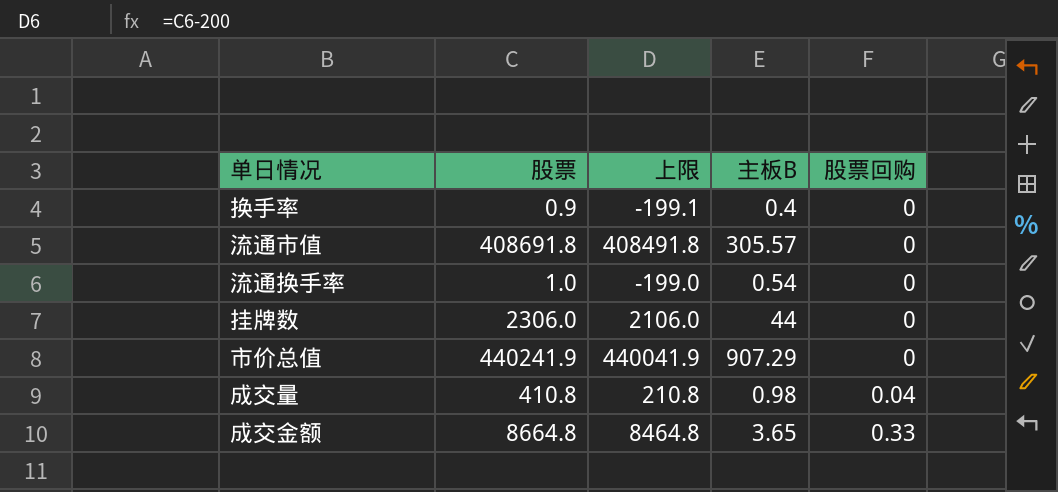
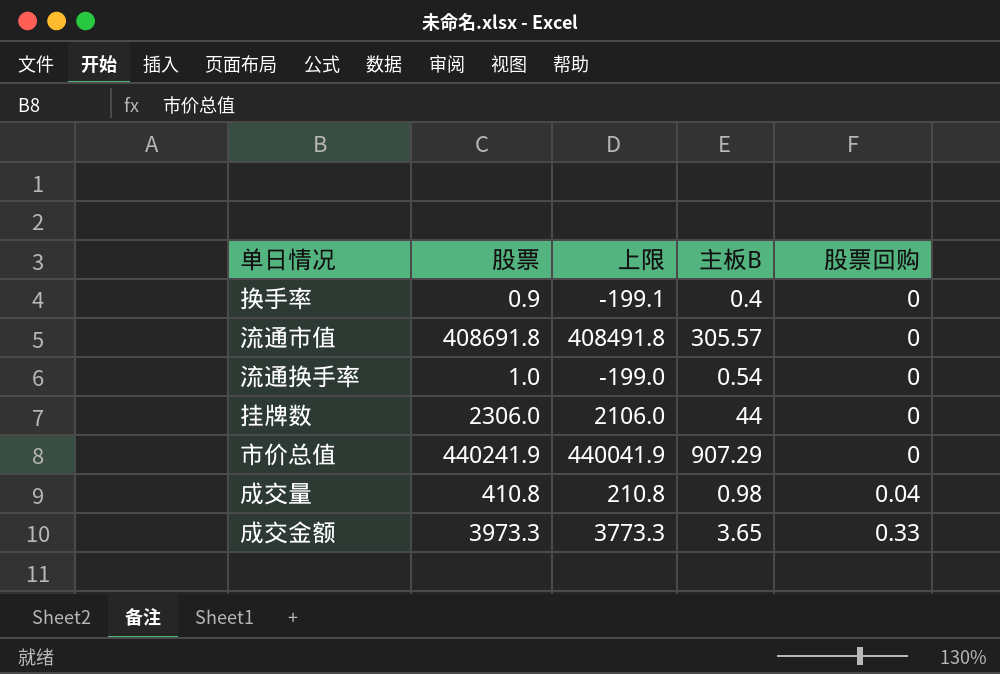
成交金额 | 股票: 8664.8 -> 3973.3
成交金额 | 上限: 8464.8 -> 3773.3

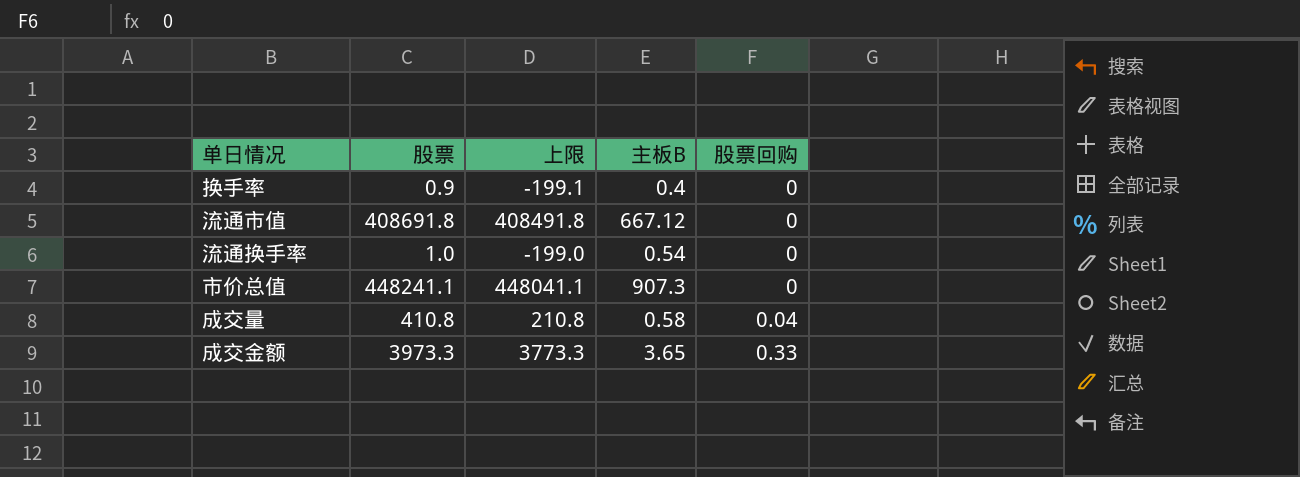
row 挂牌数: 2306.0 | 2106.0 | 44 | 0 -> none
流通市值 | 主板B: 305.57 -> 667.12
市价总值 | 股票: 440241.9 -> 448241.1
市价总值 | 上限: 440041.9 -> 448041.1
市价总值 | 主板B: 907.29 -> 907.3
成交量 | 主板B: 0.98 -> 0.58

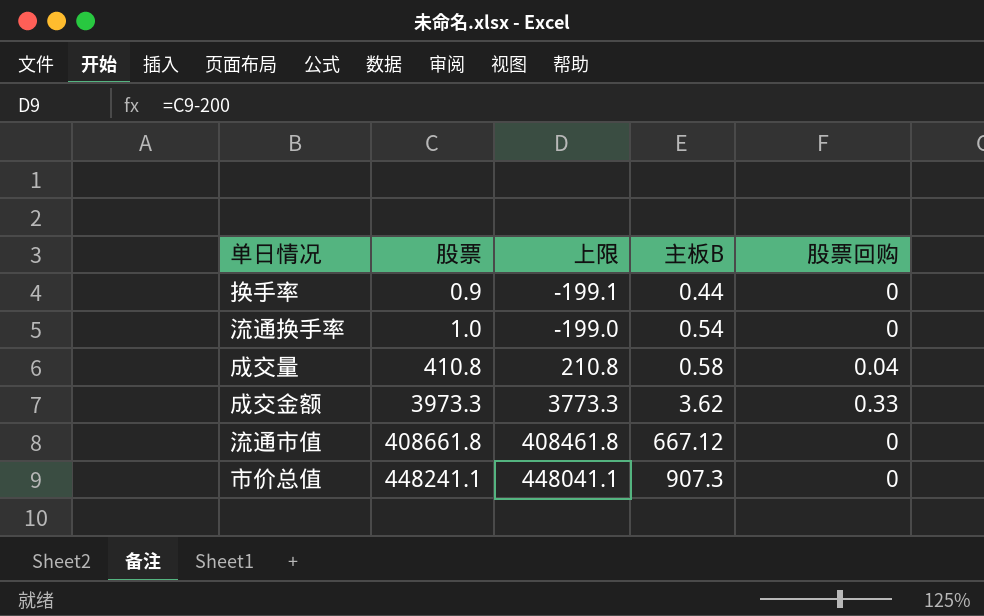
row order: 股票回购 ascending -> 股票 ascending
换手率 | 主板B: 0.4 -> 0.44
成交金额 | 主板B: 3.65 -> 3.62
流通市值 | 股票: 408691.8 -> 408661.8
流通市值 | 上限: 408491.8 -> 408461.8

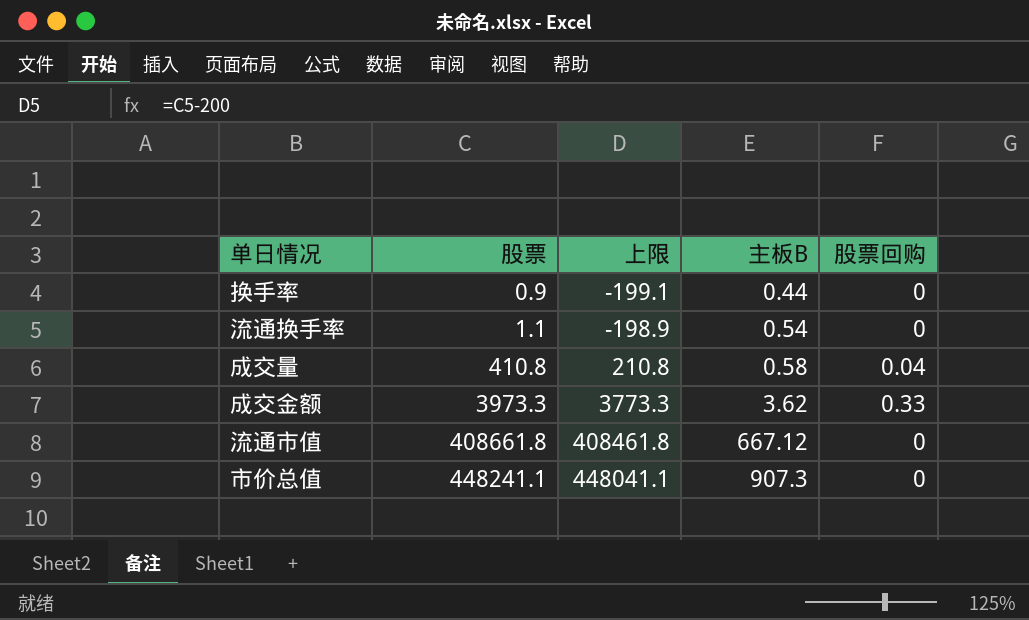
流通换手率 | 股票: 1.0 -> 1.1
流通换手率 | 上限: -199.0 -> -198.9

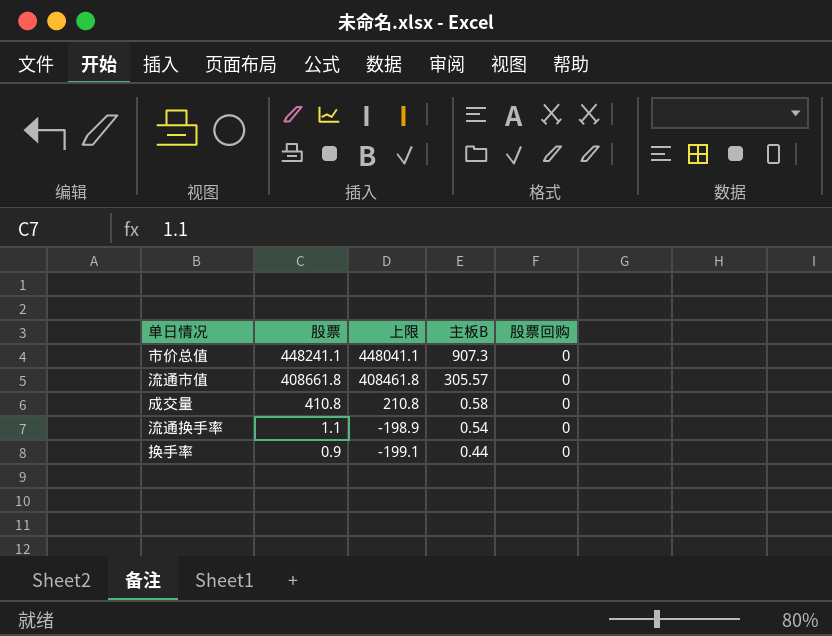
row order: 股票 ascending -> 股票 descending
row 成交金额: 3973.3 | 3773.3 | 3.62 | 0.33 -> none
流通市值 | 主板B: 667.12 -> 305.57
成交量 | 股票回购: 0.04 -> 0

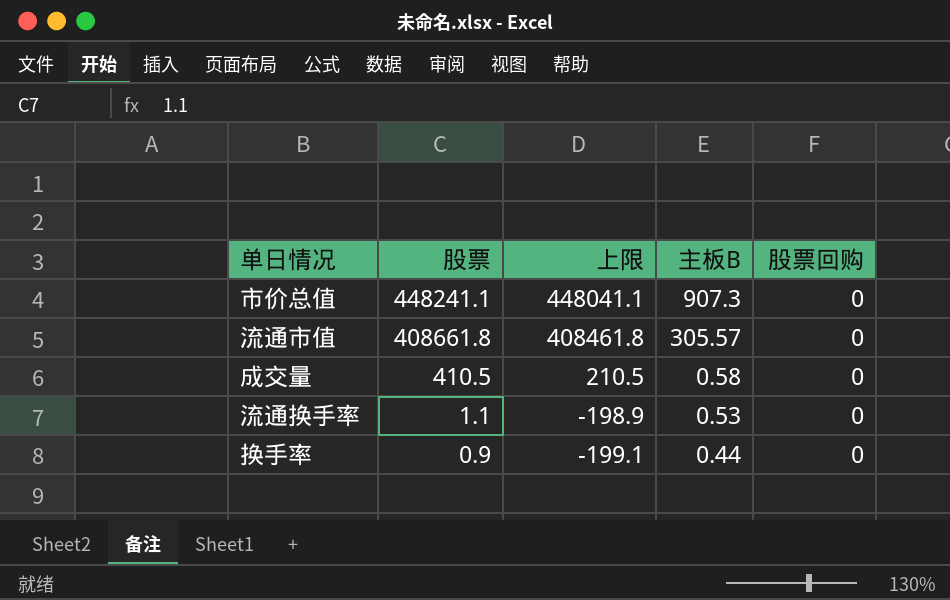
成交量 | 股票: 410.8 -> 410.5
成交量 | 上限: 210.8 -> 210.5
流通换手率 | 主板B: 0.54 -> 0.53

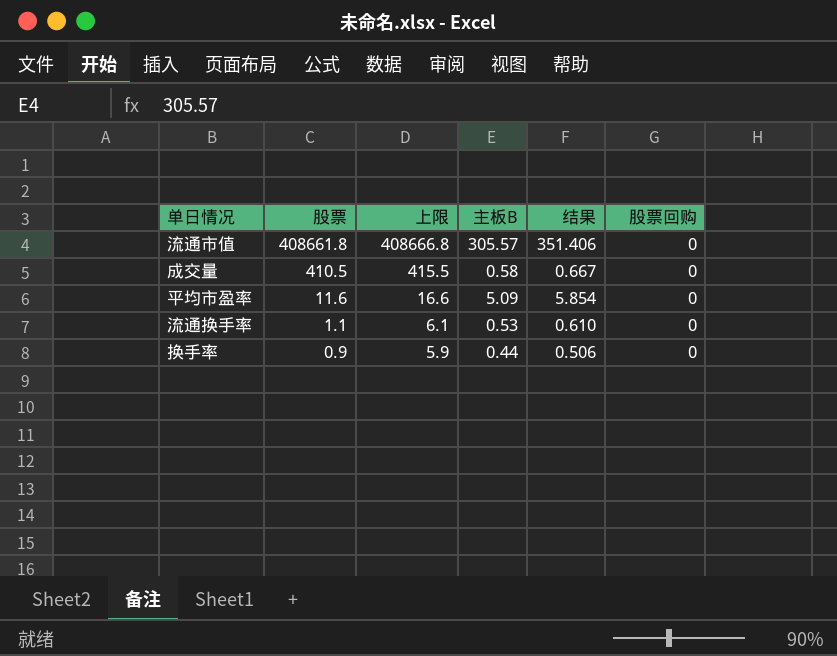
column 上限 | formula: [股票] - 200 -> [股票] + 5
column 结果 | formula: none -> [主板B] * 1.15
row 市价总值: 448241.1 | 448041.1 | 907.3 | 0 -> none
row 平均市盈率: none -> 11.6 | 16.6 | 5.09 | 5.854 | 0

